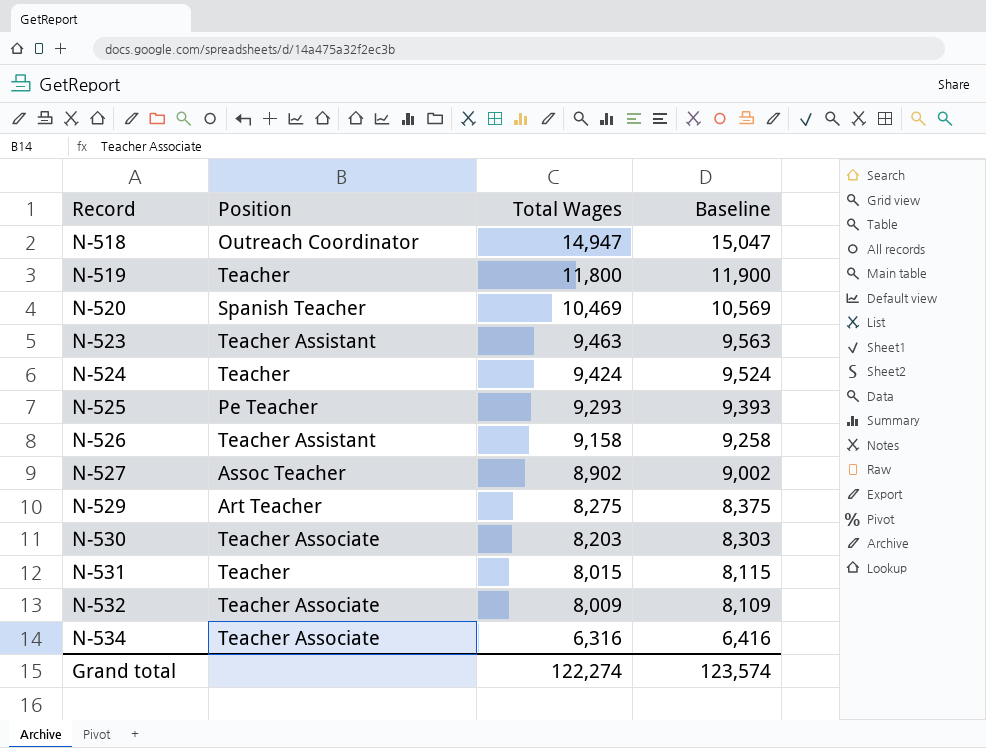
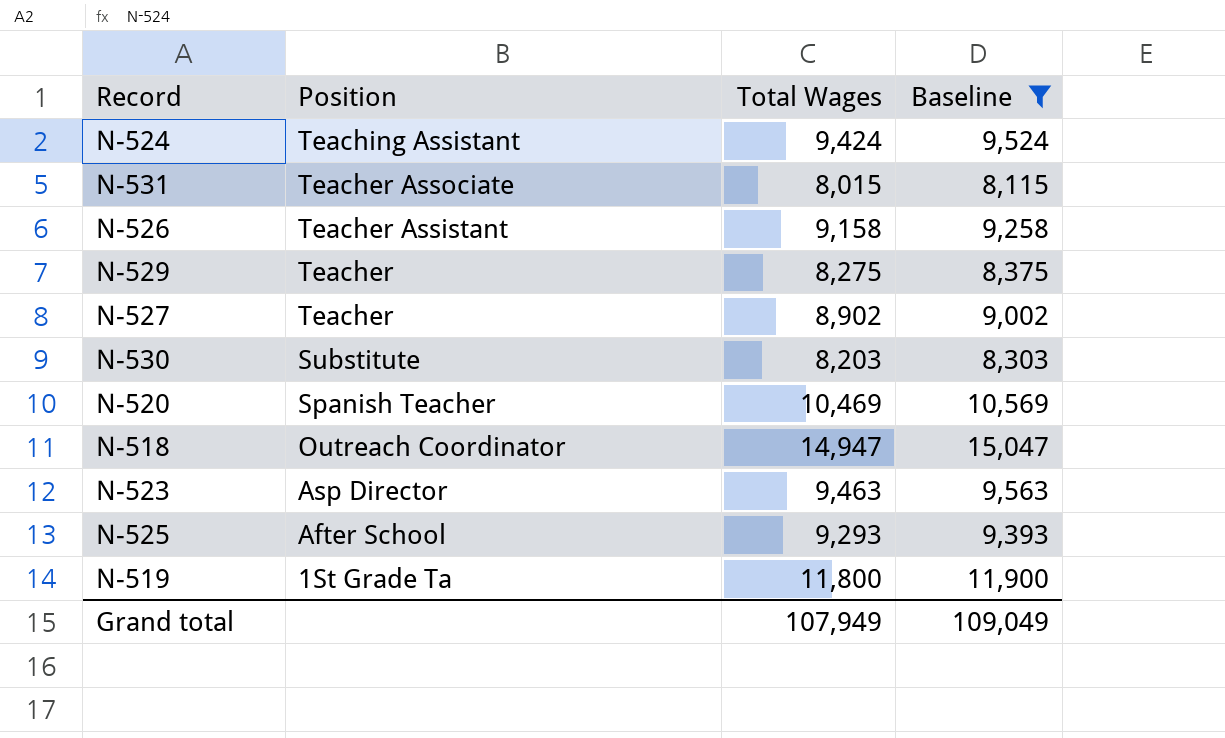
filter: none -> Baseline >= 8,115
row order: Record ascending -> Position descending
N-524 | Position: Teacher -> Teaching Assistant
N-531 | Position: Teacher -> Teacher Associate
N-529 | Position: Art Teacher -> Teacher
N-527 | Position: Assoc Teacher -> Teacher
N-530 | Position: Teacher Associate -> Substitute
N-523 | Position: Teacher Assistant -> Asp Director
N-525 | Position: Pe Teacher -> After School
N-519 | Position: Teacher -> 1St Grade Ta
Grand total | Total Wages: 122,274 -> 107,949
Grand total | Baseline: 123,574 -> 109,049

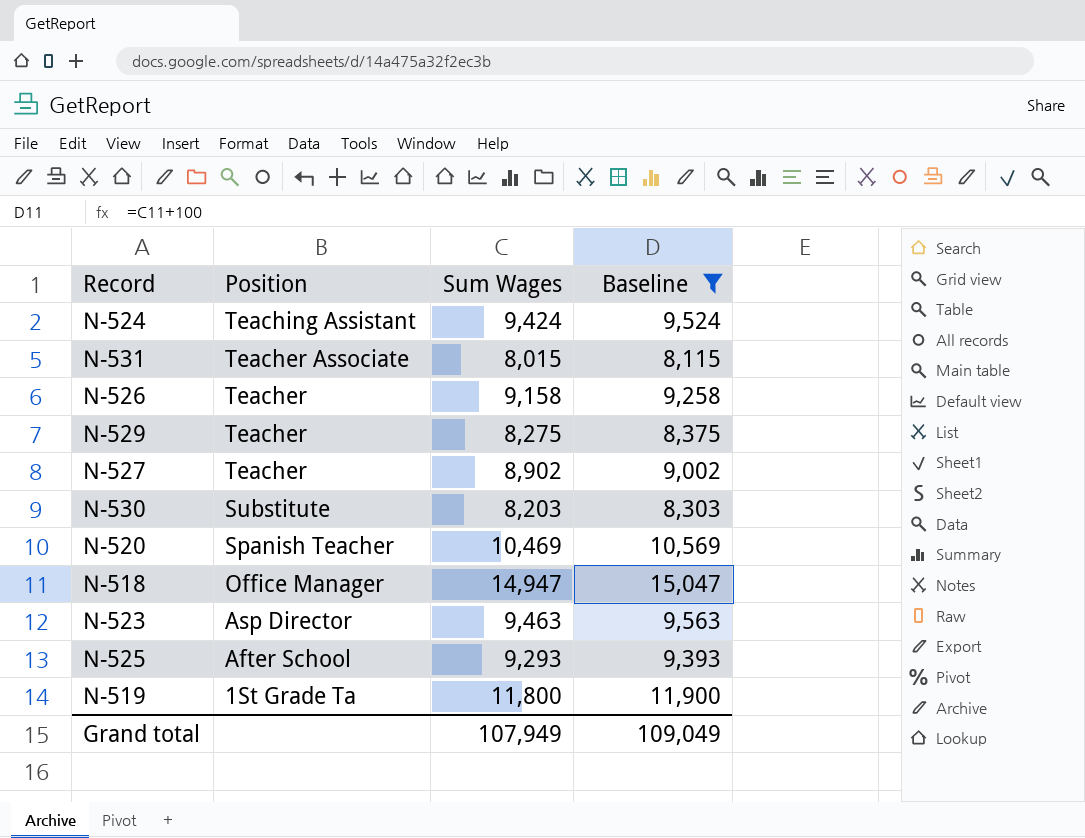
column name: Total Wages -> Sum Wages
N-526 | Position: Teacher Assistant -> Teacher
N-518 | Position: Outreach Coordinator -> Office Manager

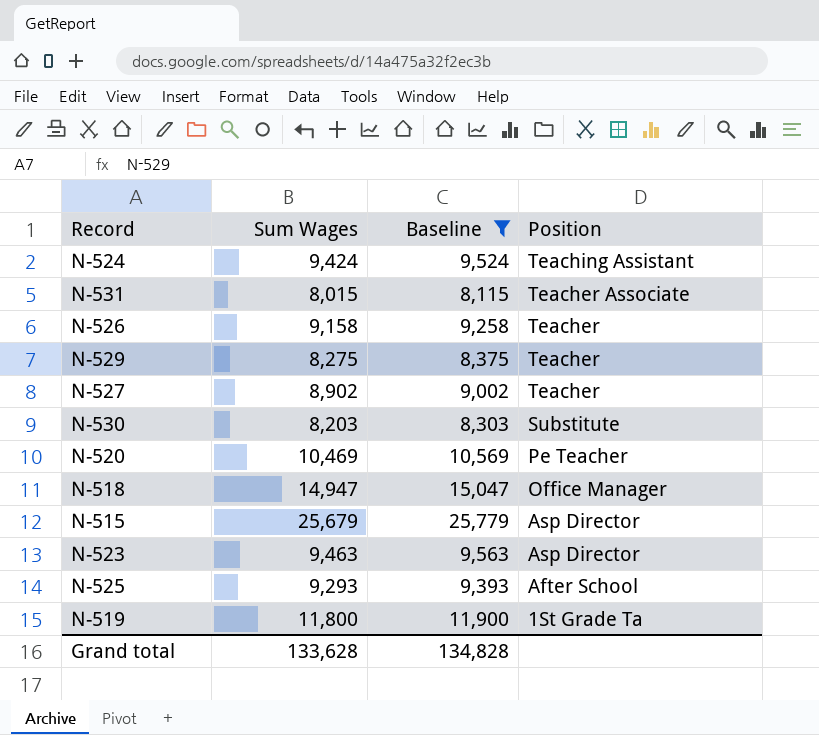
column Position | position: 2 -> 4
N-520 | Position: Spanish Teacher -> Pe Teacher
row N-515: none -> 25,679 | 25,779 | Asp Director
Grand total | Sum Wages: 107,949 -> 133,628
Grand total | Baseline: 109,049 -> 134,828

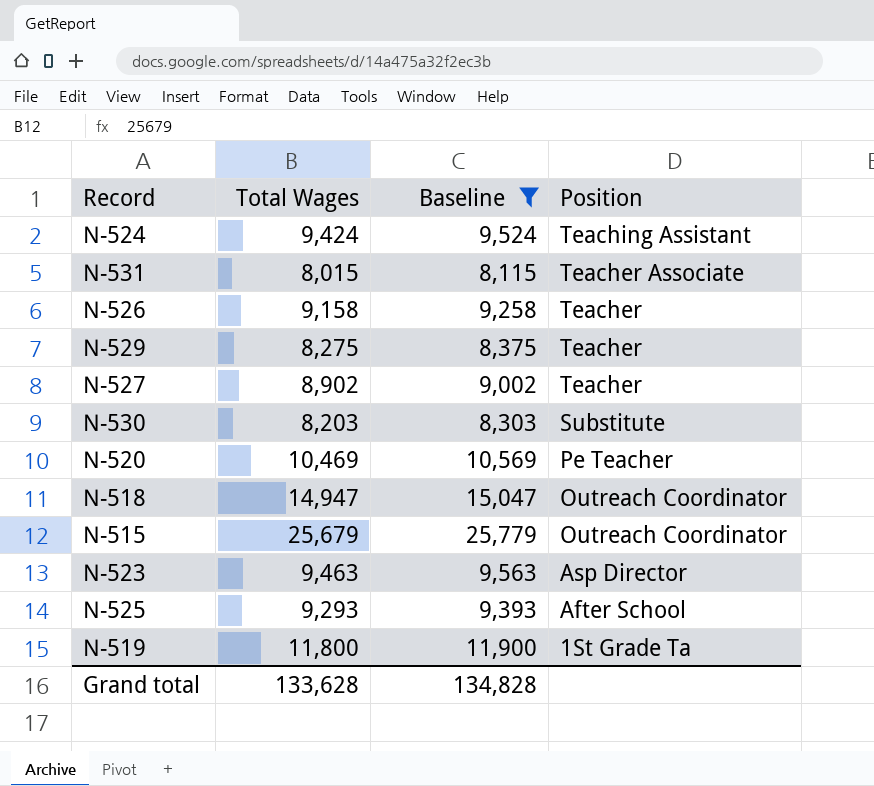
column name: Sum Wages -> Total Wages
N-518 | Position: Office Manager -> Outreach Coordinator
N-515 | Position: Asp Director -> Outreach Coordinator

